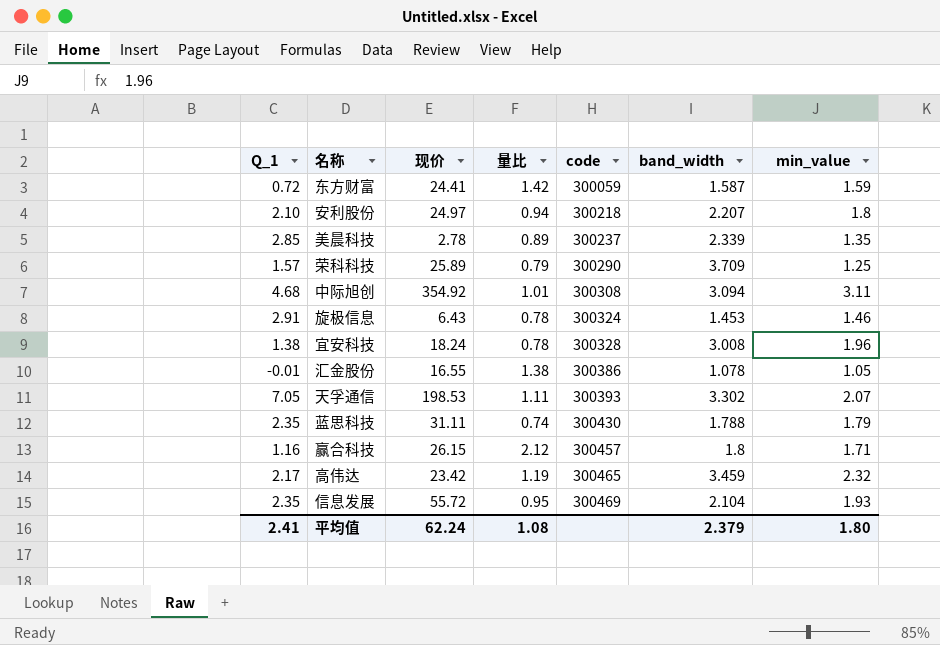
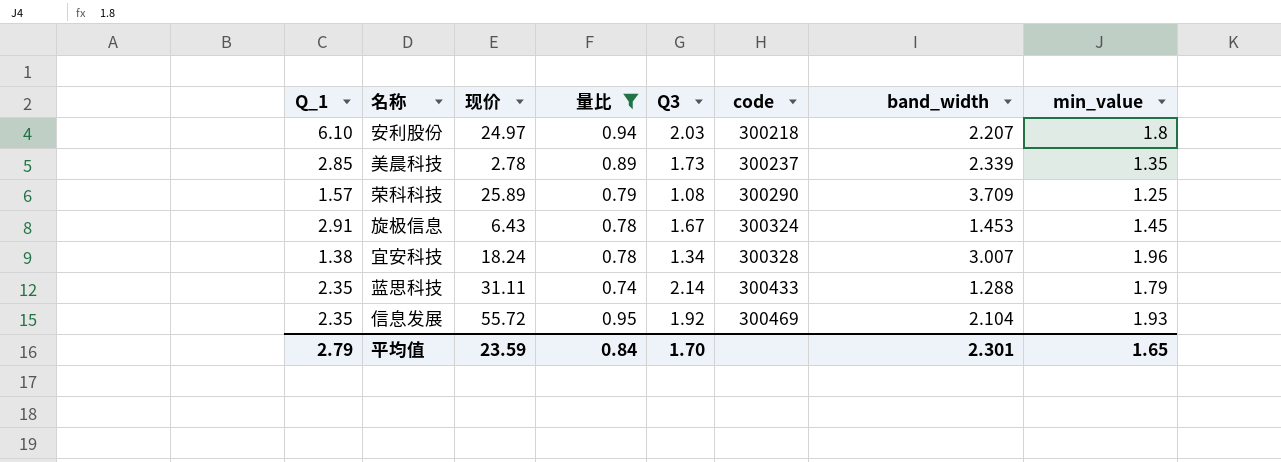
filter: none -> 量比 <= 0.95
column Q3 | position: none -> 5
安利股份 | Q_1: 2.10 -> 6.10
旋极信息 | min_value: 1.46 -> 1.45
宜安科技 | band_width: 3.008 -> 3.007
蓝思科技 | code: 300430 -> 300433
蓝思科技 | band_width: 1.788 -> 1.288
平均值 | Q_1: 2.41 -> 2.79
平均值 | 现价: 62.24 -> 23.59
平均值 | 量比: 1.08 -> 0.84
平均值 | band_width: 2.379 -> 2.301
平均值 | min_value: 1.80 -> 1.65

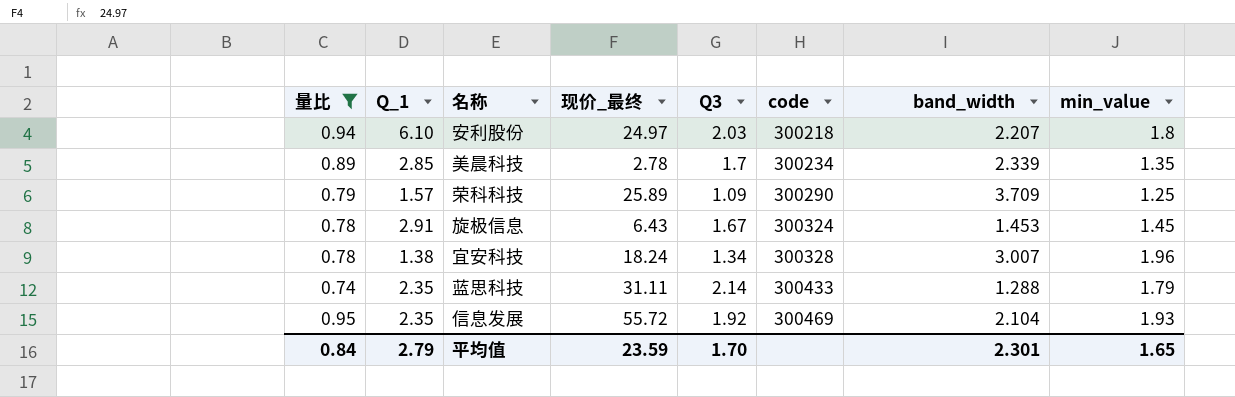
column 量比 | position: 4 -> 1
column name: 现价 -> 现价_最终
美晨科技 | Q3: 1.73 -> 1.7
美晨科技 | code: 300237 -> 300234
荣科科技 | Q3: 1.08 -> 1.09

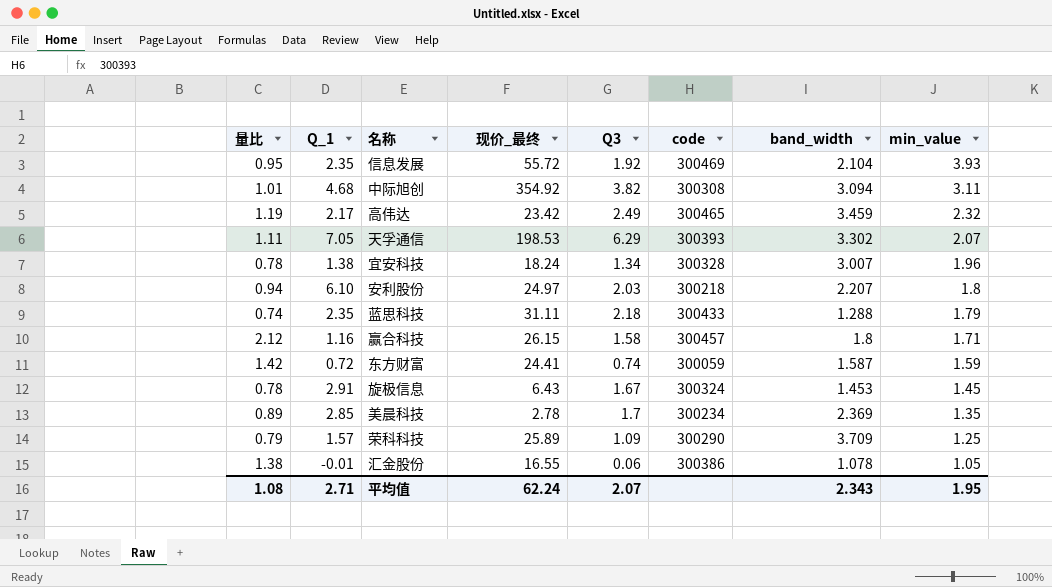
filter: 量比 <= 0.95 -> none
row order: code ascending -> min_value descending
信息发展 | min_value: 1.93 -> 3.93
蓝思科技 | Q3: 2.14 -> 2.18
美晨科技 | band_width: 2.339 -> 2.369
平均值 | 量比: 0.84 -> 1.08
平均值 | Q_1: 2.79 -> 2.71
平均值 | 现价_最终: 23.59 -> 62.24
平均值 | Q3: 1.70 -> 2.07
平均值 | band_width: 2.301 -> 2.343
平均值 | min_value: 1.65 -> 1.95

